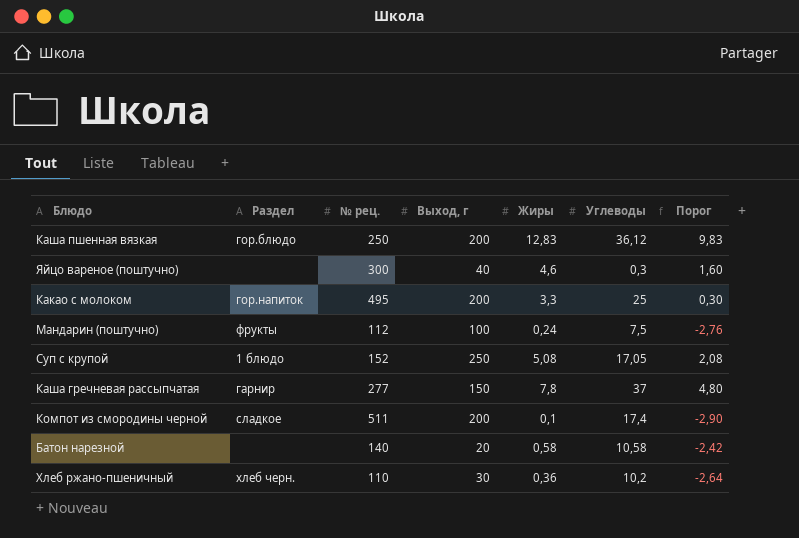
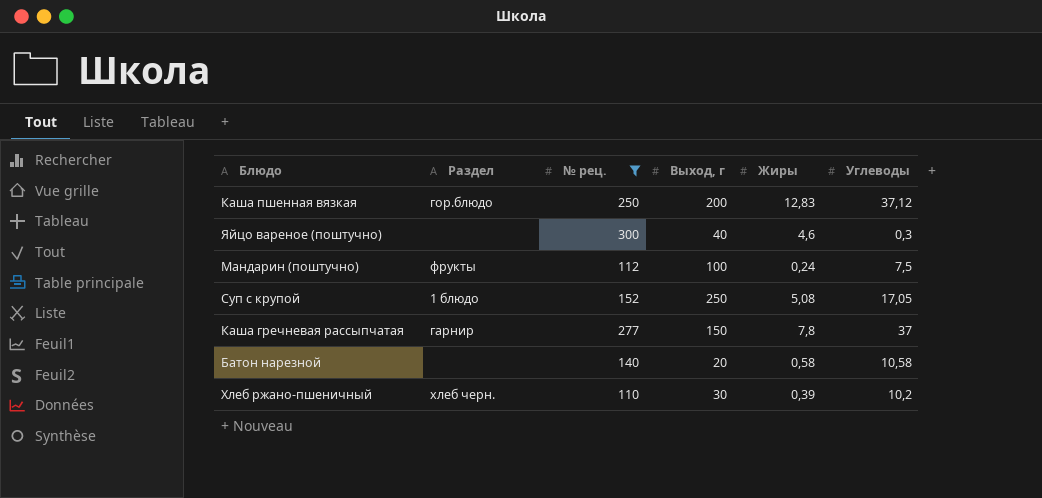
filter: none -> № рец. <= 300
column Порог | formula: [Жиры] - 3 -> none
Каша пшенная вязкая | Углеводы: 36,12 -> 37,12
Хлеб ржано-пшеничный | Жиры: 0,36 -> 0,39

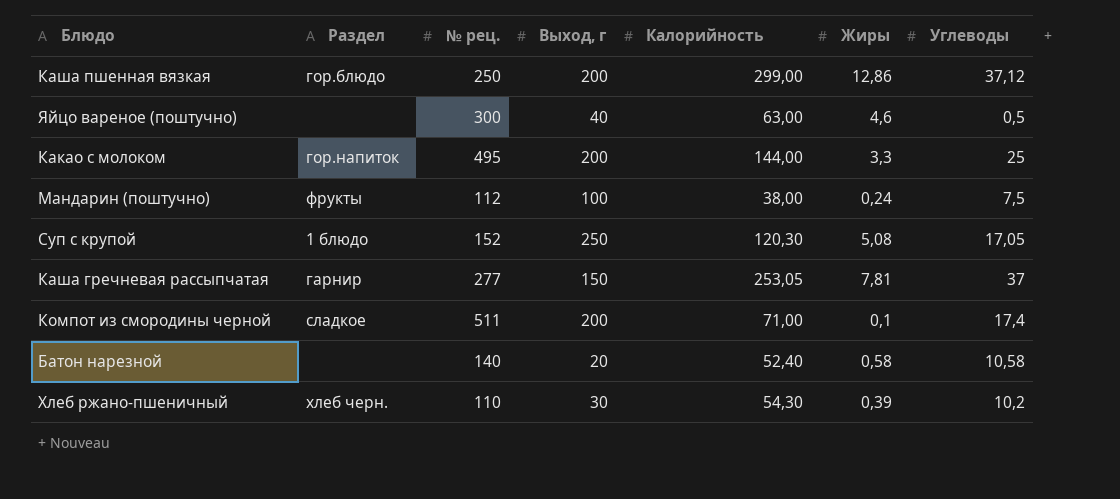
filter: № рец. <= 300 -> none
column Калорийность | position: none -> 5
Каша пшенная вязкая | Жиры: 12,83 -> 12,86
Яйцо вареное (поштучно) | Углеводы: 0,3 -> 0,5
Каша гречневая рассыпчатая | Жиры: 7,8 -> 7,81

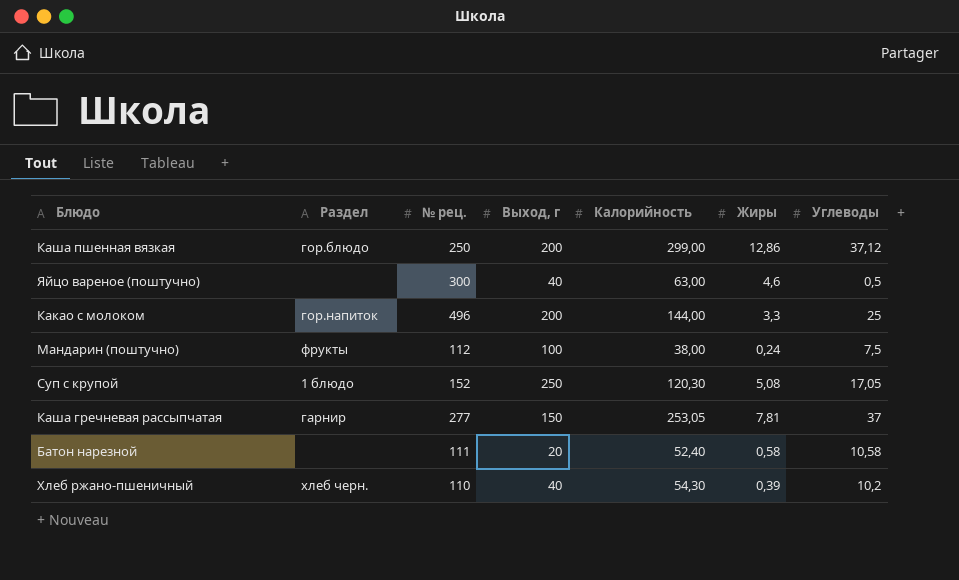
row Компот из смородины черной: сладкое | 511 | 200 | 71,00 | 0,1 | 17,4 -> none
Какао с молоком | № рец.: 495 -> 496
Батон нарезной | № рец.: 140 -> 111
Хлеб ржано-пшеничный | Выход, г: 30 -> 40

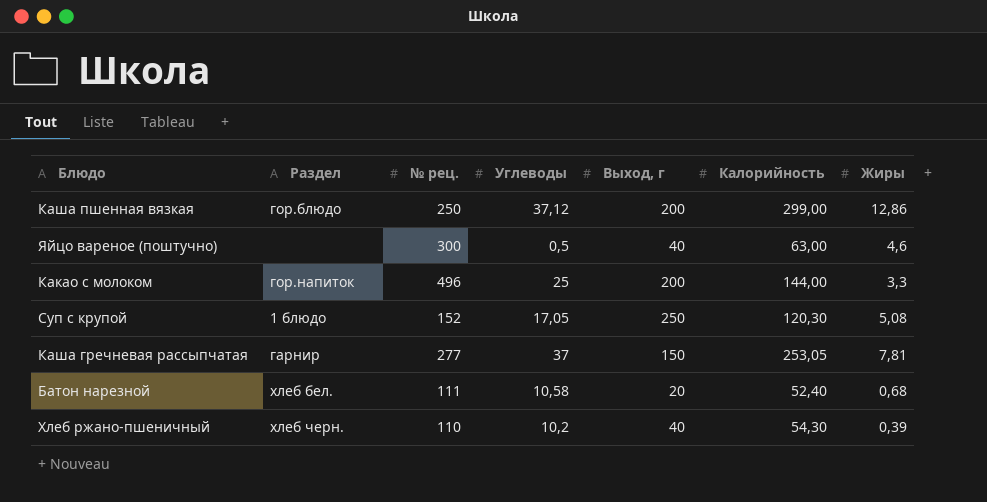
column Углеводы | position: 7 -> 4
row Мандарин (поштучно): фрукты | 112 | 100 | 38,00 | 0,24 | 7,5 -> none
Батон нарезной | Раздел: none -> хлеб бел.
Батон нарезной | Жиры: 0,58 -> 0,68

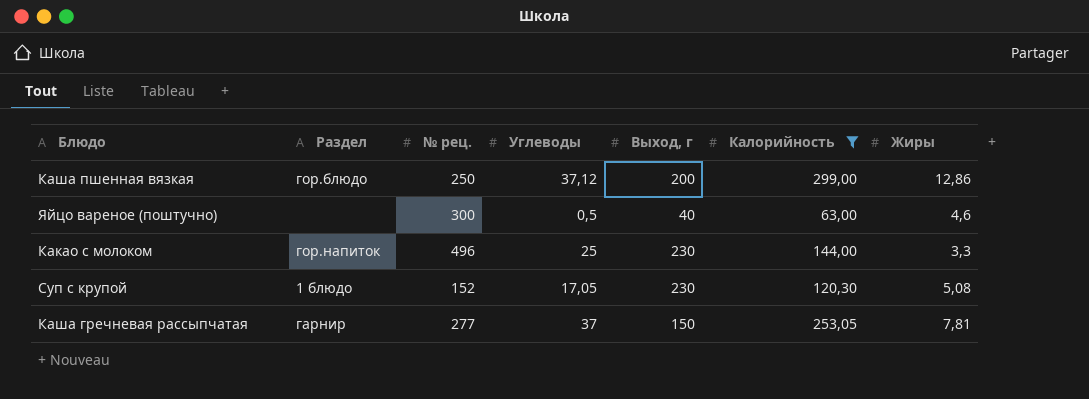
filter: none -> Калорийность >= 63,00
Какао с молоком | Выход, г: 200 -> 230
Суп с крупой | Выход, г: 250 -> 230

